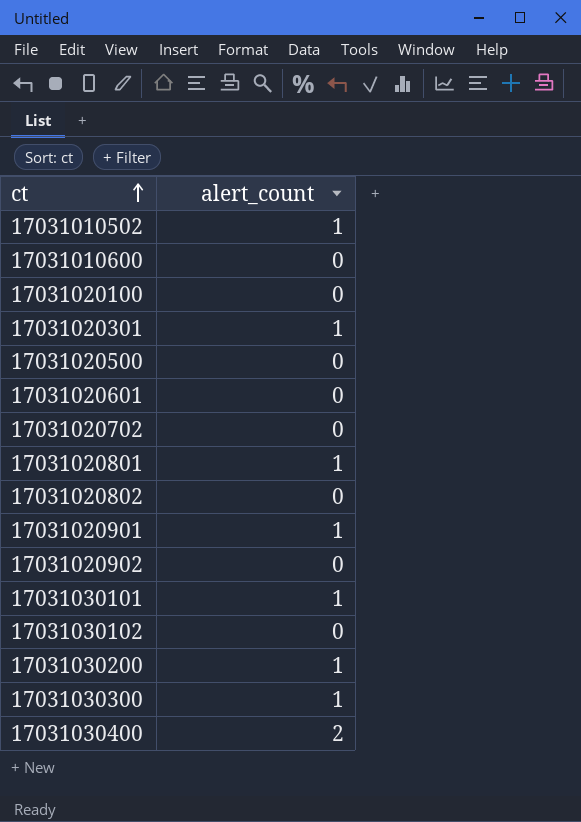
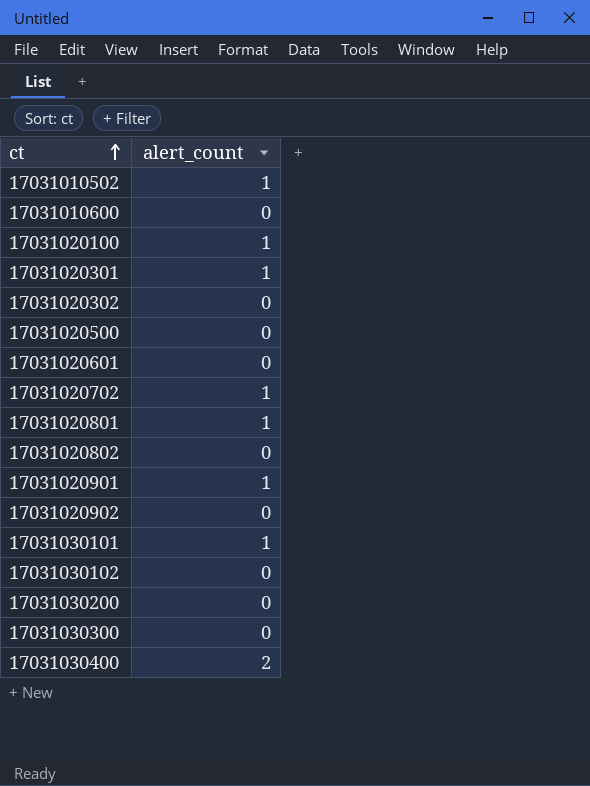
17031020100 | alert_count: 0 -> 1
row 17031020302: none -> 0
17031020702 | alert_count: 0 -> 1
17031030200 | alert_count: 1 -> 0
17031030300 | alert_count: 1 -> 0

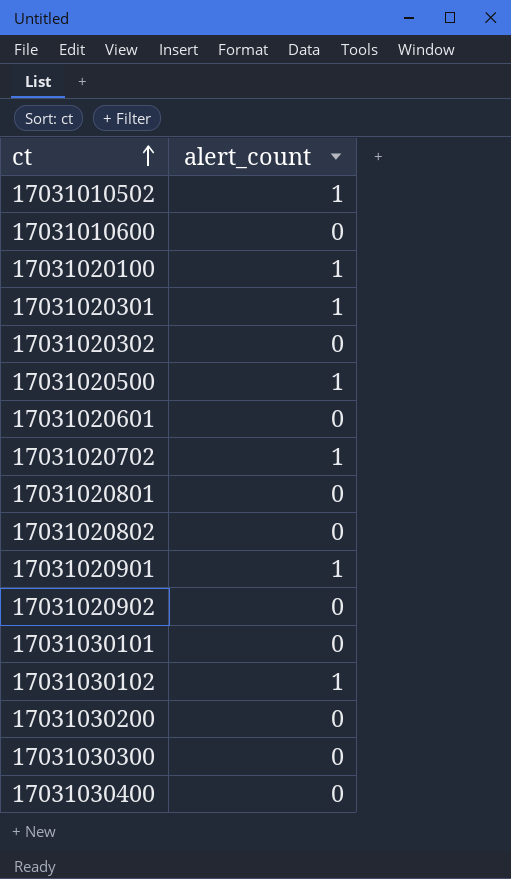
17031020500 | alert_count: 0 -> 1
17031020801 | alert_count: 1 -> 0
17031030101 | alert_count: 1 -> 0
17031030102 | alert_count: 0 -> 1
17031030400 | alert_count: 2 -> 0

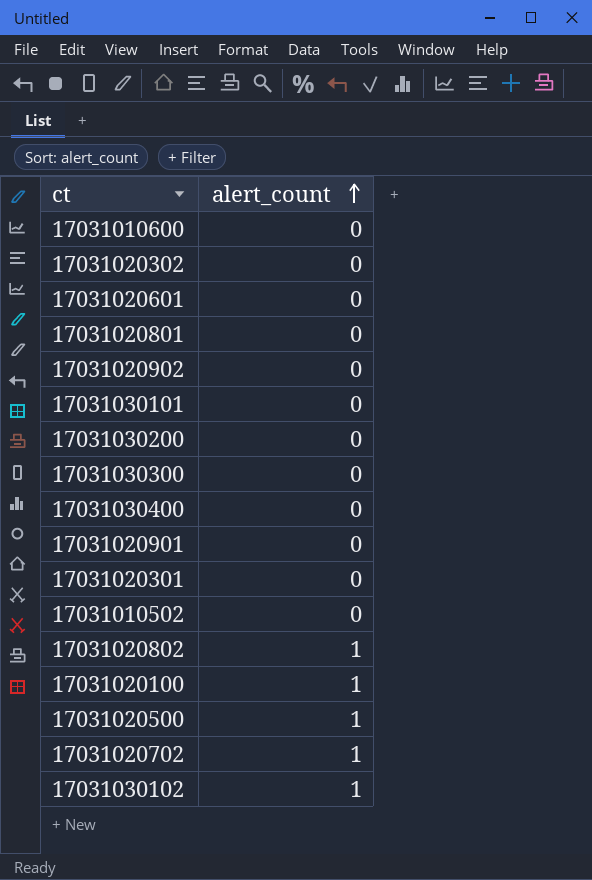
row order: ct ascending -> alert_count ascending
17031020901 | alert_count: 1 -> 0
17031020301 | alert_count: 1 -> 0
17031010502 | alert_count: 1 -> 0
17031020802 | alert_count: 0 -> 1

